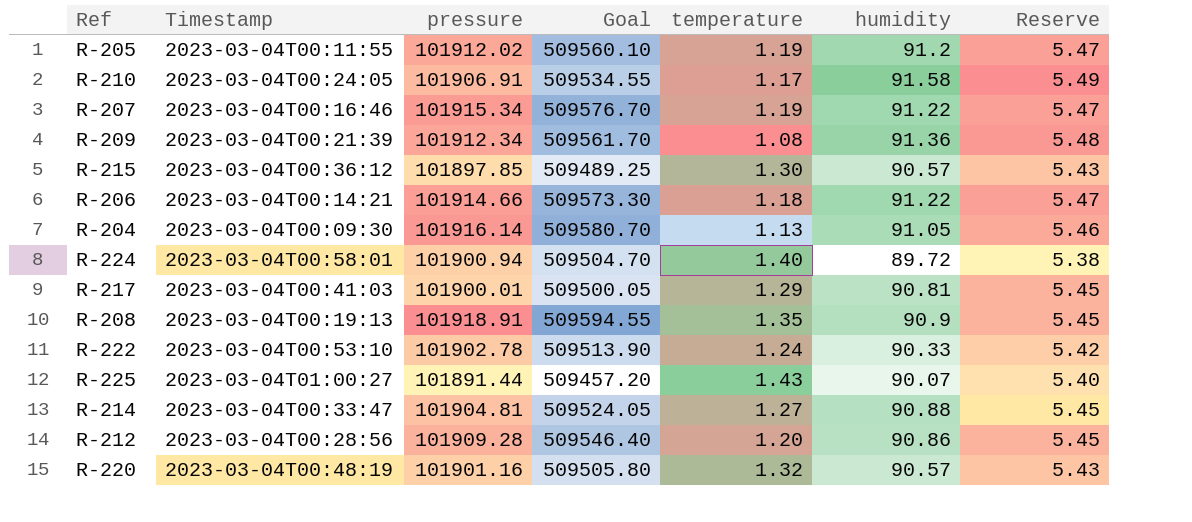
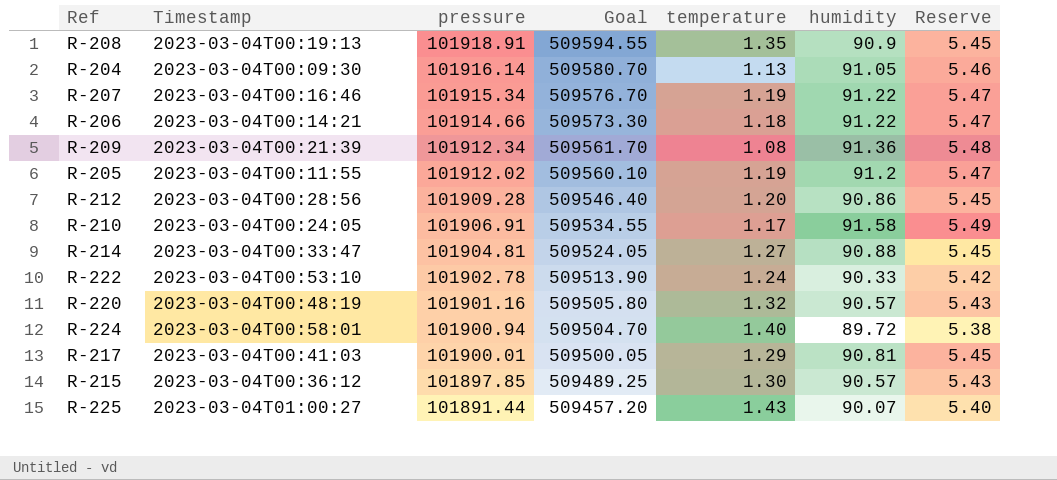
row order: none -> pressure descending

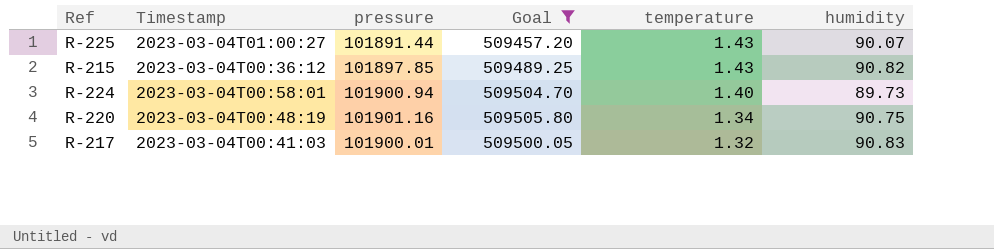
filter: none -> Goal <= 509505.80
row order: pressure descending -> temperature descending
column Reserve | formula: [humidity] * 0.06 -> none
R-215 | temperature: 1.30 -> 1.43
R-215 | humidity: 90.57 -> 90.82
R-224 | humidity: 89.72 -> 89.73
R-220 | temperature: 1.32 -> 1.34
R-220 | humidity: 90.57 -> 90.75
R-217 | temperature: 1.29 -> 1.32
R-217 | humidity: 90.81 -> 90.83

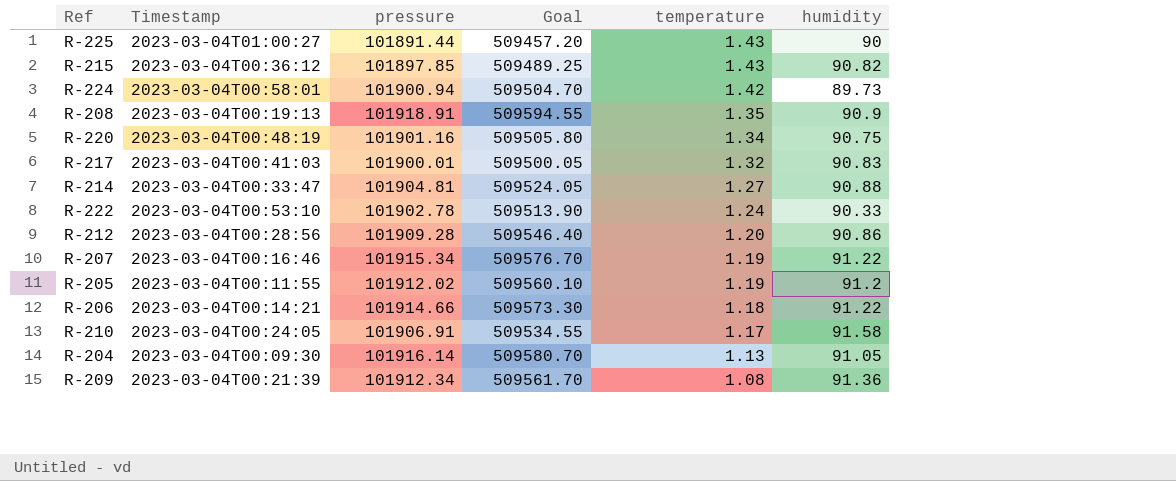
filter: Goal <= 509505.80 -> none
R-225 | humidity: 90.07 -> 90
R-224 | temperature: 1.40 -> 1.42

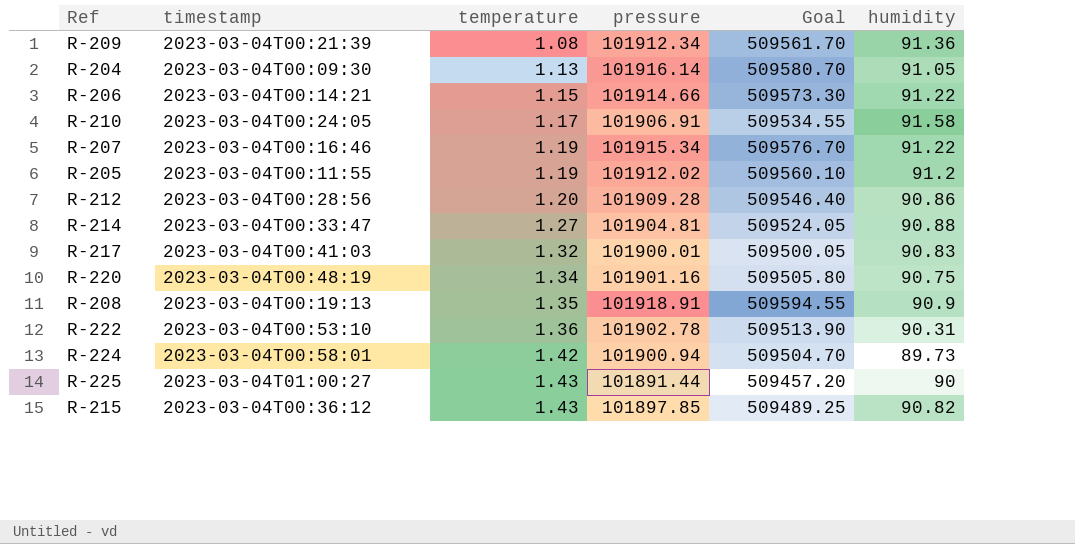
row order: temperature descending -> temperature ascending
column name: Timestamp -> timestamp
column temperature | position: 5 -> 3
R-206 | temperature: 1.18 -> 1.15
R-222 | temperature: 1.24 -> 1.36
R-222 | humidity: 90.33 -> 90.31

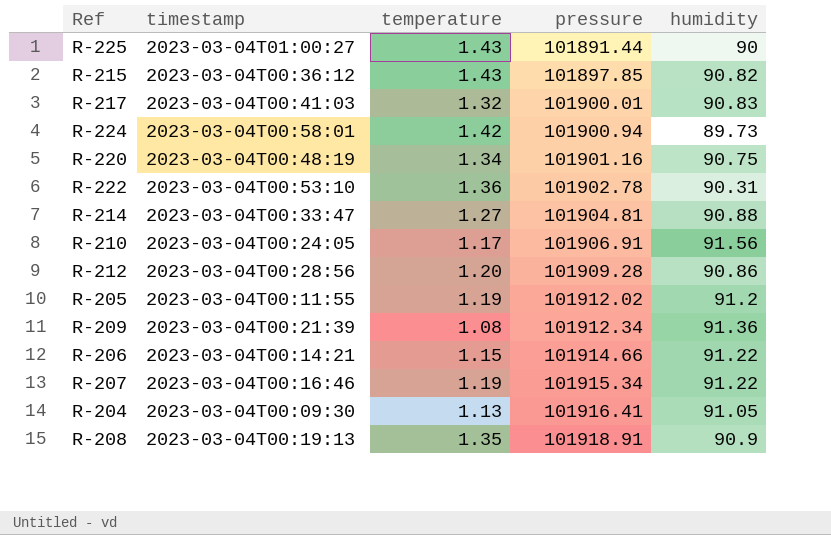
row order: temperature ascending -> pressure ascending
column Goal | formula: [pressure] * 5 -> none
R-210 | humidity: 91.58 -> 91.56
R-204 | pressure: 101916.14 -> 101916.41

